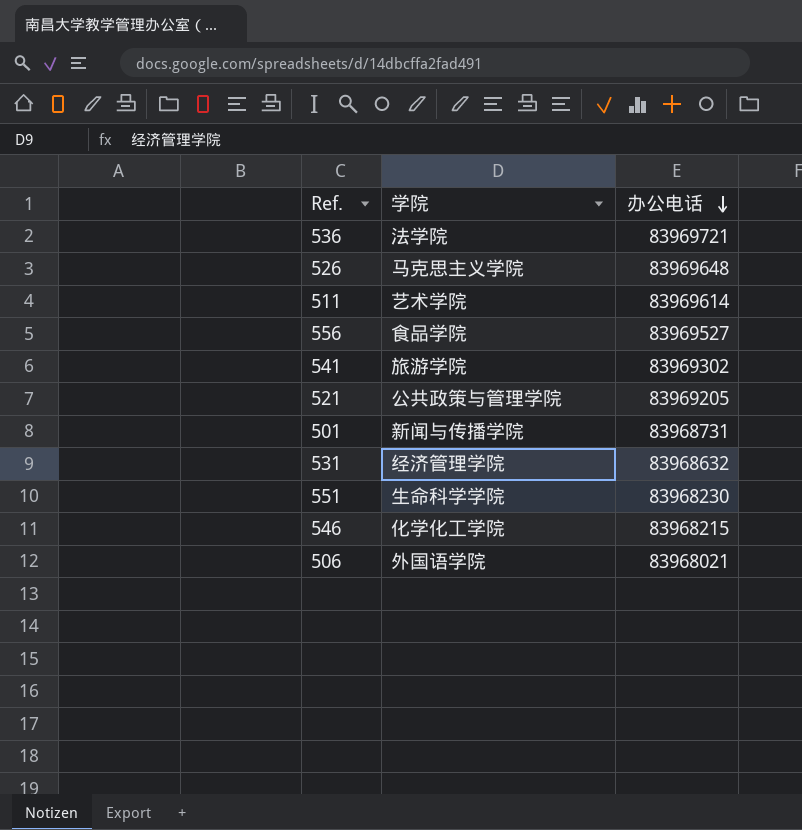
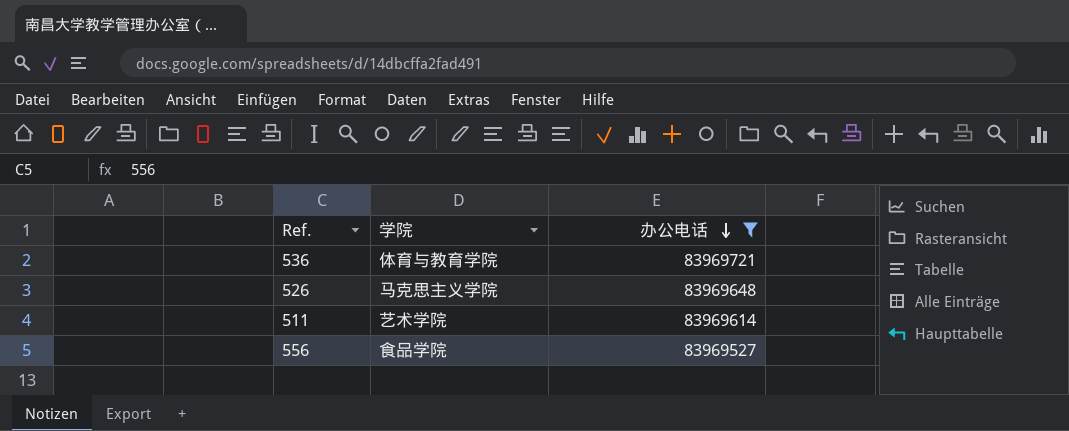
filter: none -> 办公电话 >= 83969527
536 | 学院: 法学院 -> 体育与教育学院

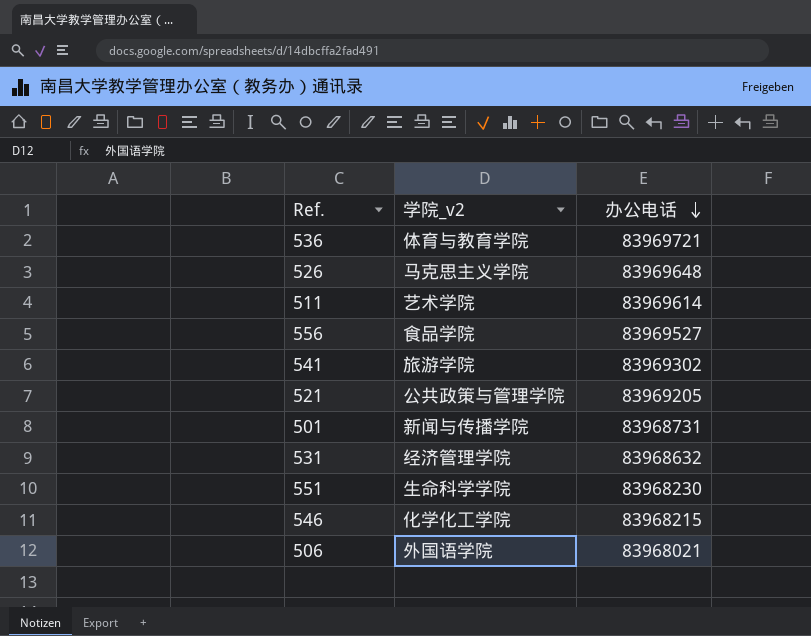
filter: 办公电话 >= 83969527 -> none
column name: 学院 -> 学院_v2

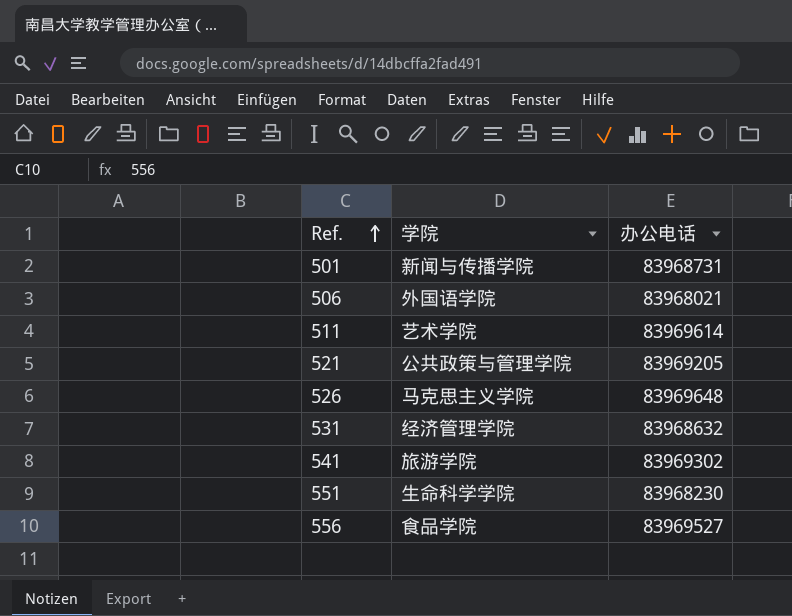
row order: 办公电话 descending -> Ref. ascending
column name: 学院_v2 -> 学院
row 536: 体育与教育学院 | 83969721 -> none
row 546: 化学化工学院 | 83968215 -> none

